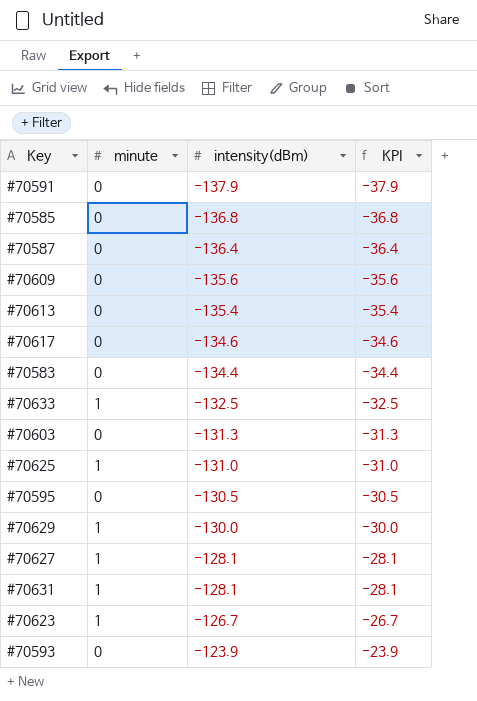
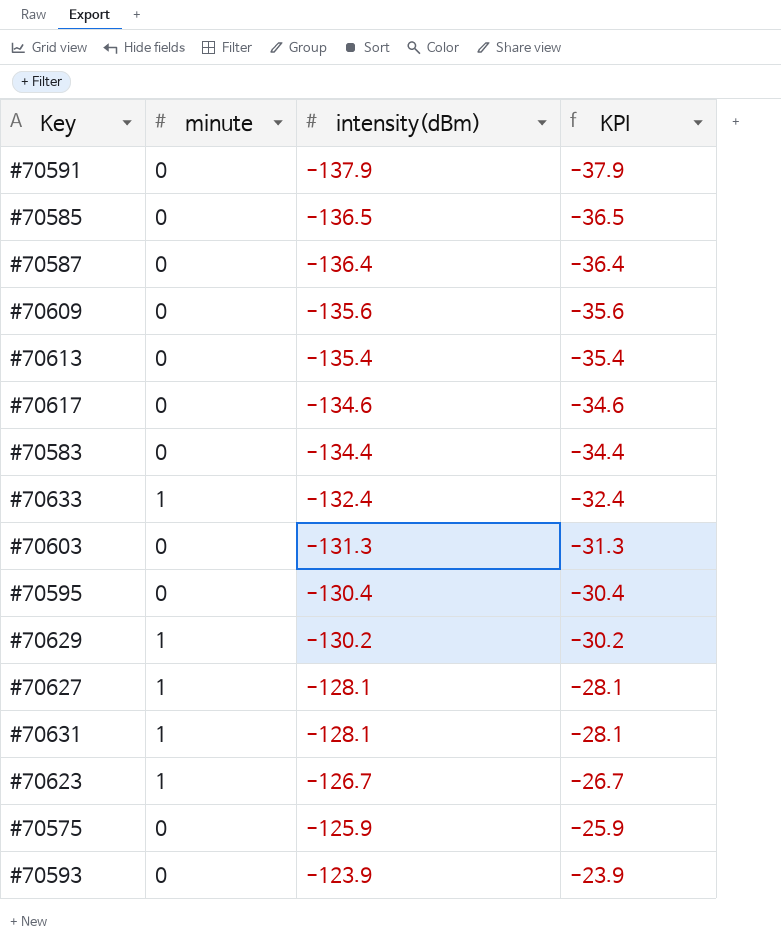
row #70625: 1 | -131.0 | -31.0 -> none
#70585 | intensity(dBm): -136.8 -> -136.5
#70585 | KPI: -36.8 -> -36.5
#70633 | intensity(dBm): -132.5 -> -132.4
#70633 | KPI: -32.5 -> -32.4
#70595 | intensity(dBm): -130.5 -> -130.4
#70595 | KPI: -30.5 -> -30.4
#70629 | intensity(dBm): -130.0 -> -130.2
#70629 | KPI: -30.0 -> -30.2
row #70575: none -> 0 | -125.9 | -25.9

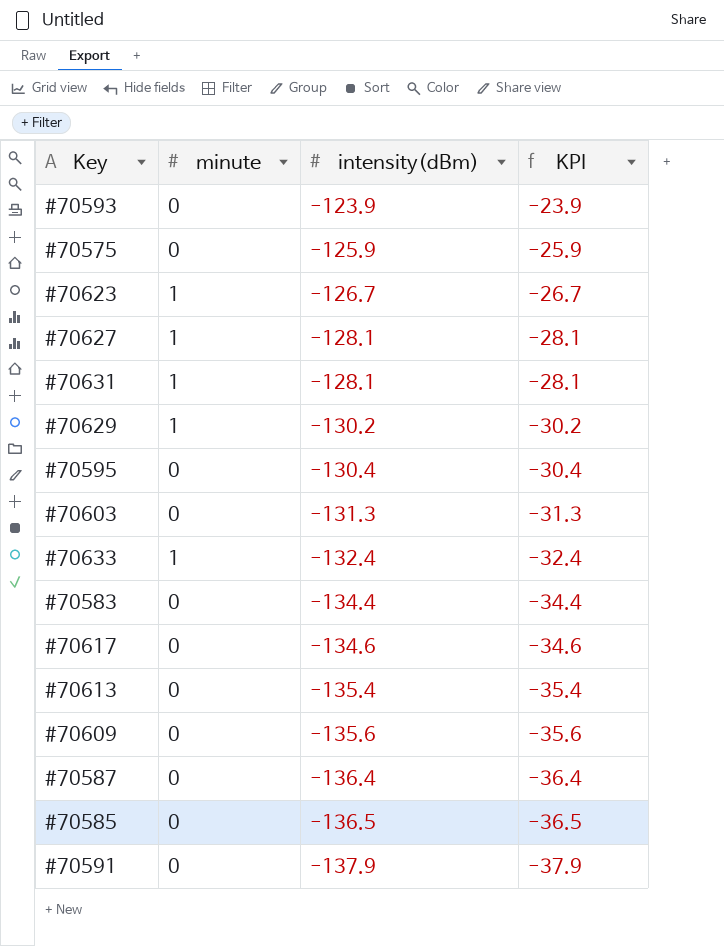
row order: intensity(dBm) ascending -> intensity(dBm) descending

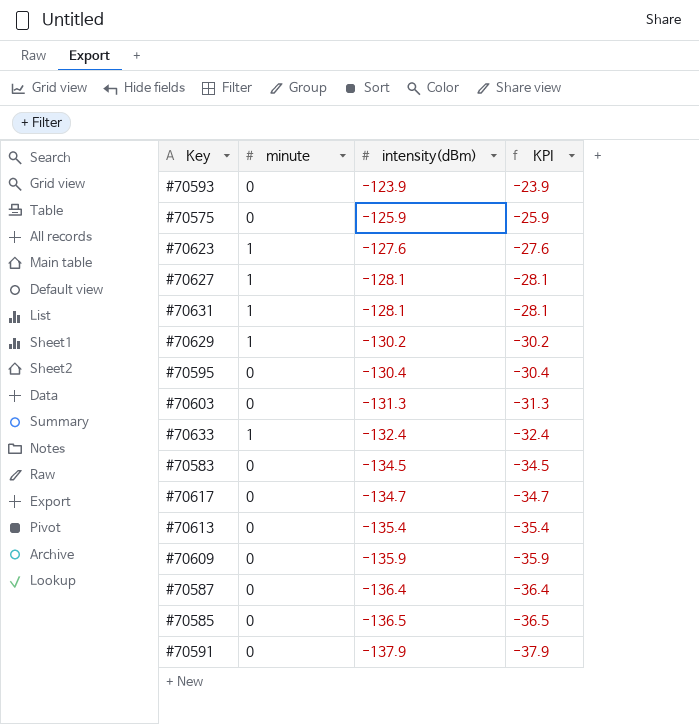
#70623 | intensity(dBm): -126.7 -> -127.6
#70623 | KPI: -26.7 -> -27.6
#70583 | intensity(dBm): -134.4 -> -134.5
#70583 | KPI: -34.4 -> -34.5
#70617 | intensity(dBm): -134.6 -> -134.7
#70617 | KPI: -34.6 -> -34.7
#70609 | intensity(dBm): -135.6 -> -135.9
#70609 | KPI: -35.6 -> -35.9

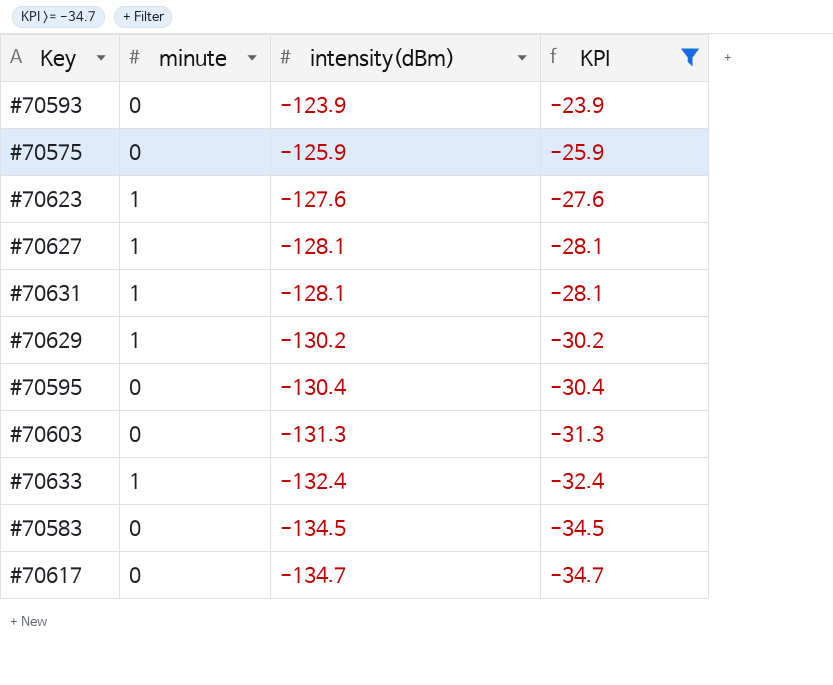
filter: none -> KPI >= -34.7

